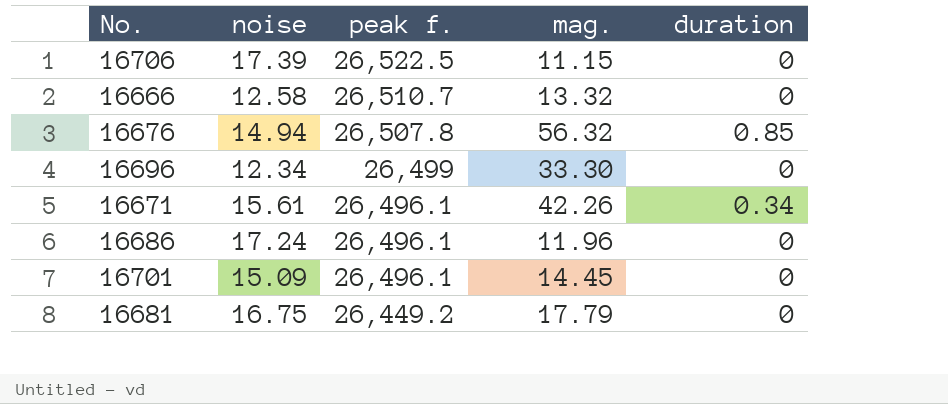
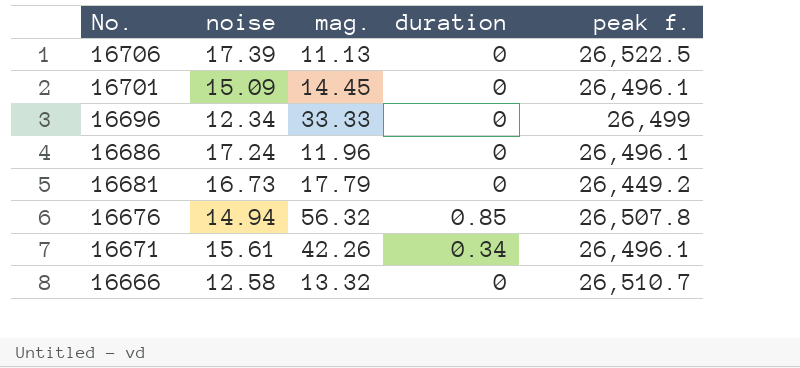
row order: peak f. descending -> No. descending
column peak f. | position: 3 -> 5
16706 | mag.: 11.15 -> 11.13
16696 | mag.: 33.30 -> 33.33
16681 | noise: 16.75 -> 16.73

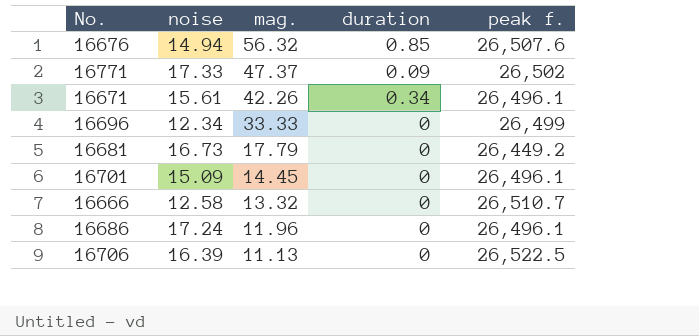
row order: No. descending -> mag. descending
16676 | peak f.: 26,507.8 -> 26,507.6
row 16771: none -> 17.33 | 47.37 | 0.09 | 26,502
16706 | noise: 17.39 -> 16.39

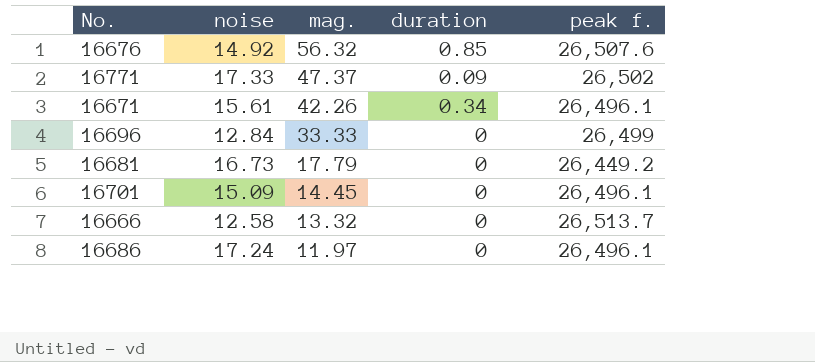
row 16706: 16.39 | 11.13 | 0 | 26,522.5 -> none
16676 | noise: 14.94 -> 14.92
16696 | noise: 12.34 -> 12.84
16666 | peak f.: 26,510.7 -> 26,513.7
16686 | mag.: 11.96 -> 11.97

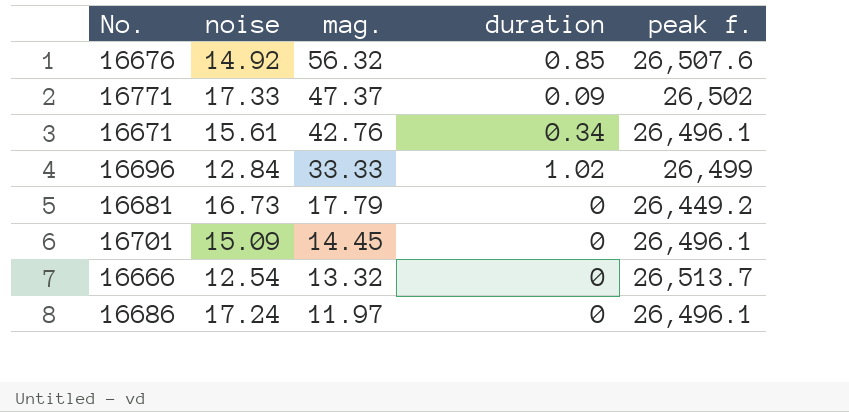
16671 | mag.: 42.26 -> 42.76
16696 | duration: 0 -> 1.02
16666 | noise: 12.58 -> 12.54

